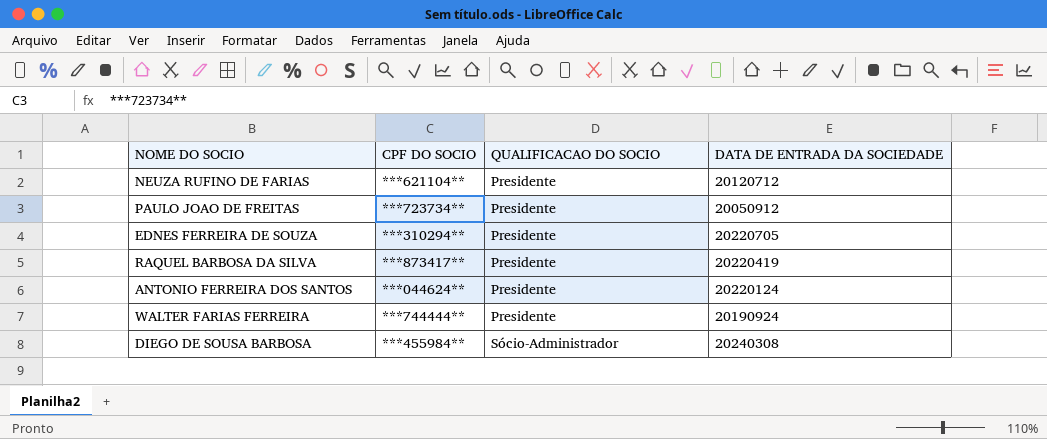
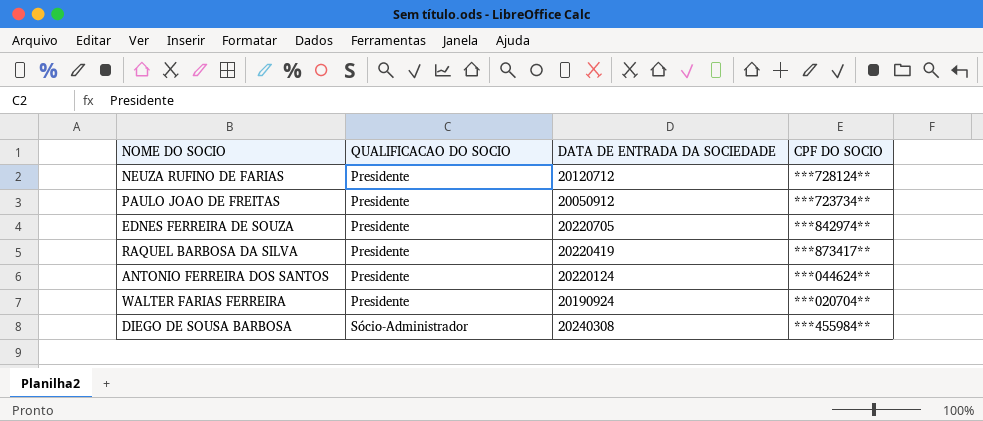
column CPF DO SOCIO | position: 2 -> 4
NEUZA RUFINO DE FARIAS | CPF DO SOCIO: ***621104** -> ***728124**
EDNES FERREIRA DE SOUZA | CPF DO SOCIO: ***310294** -> ***842974**
WALTER FARIAS FERREIRA | CPF DO SOCIO: ***744444** -> ***020704**

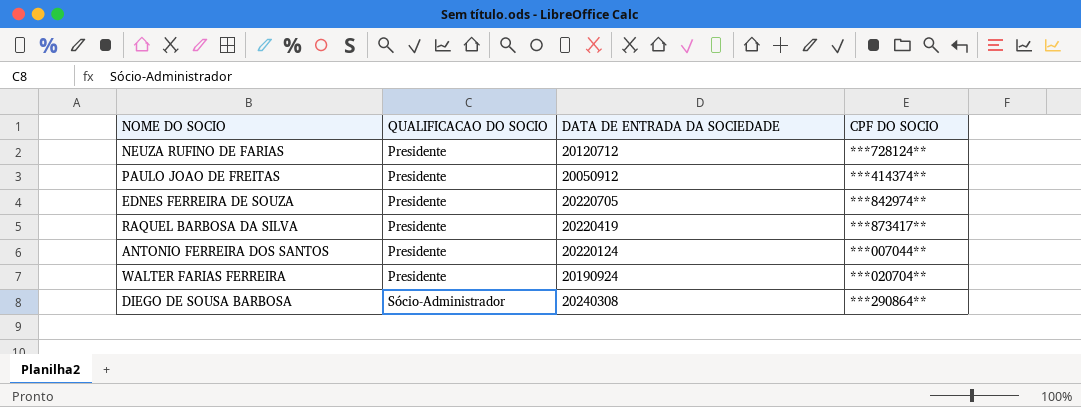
PAULO JOAO DE FREITAS | CPF DO SOCIO: ***723734** -> ***414374**
ANTONIO FERREIRA DOS SANTOS | CPF DO SOCIO: ***044624** -> ***007044**
DIEGO DE SOUSA BARBOSA | CPF DO SOCIO: ***455984** -> ***290864**

